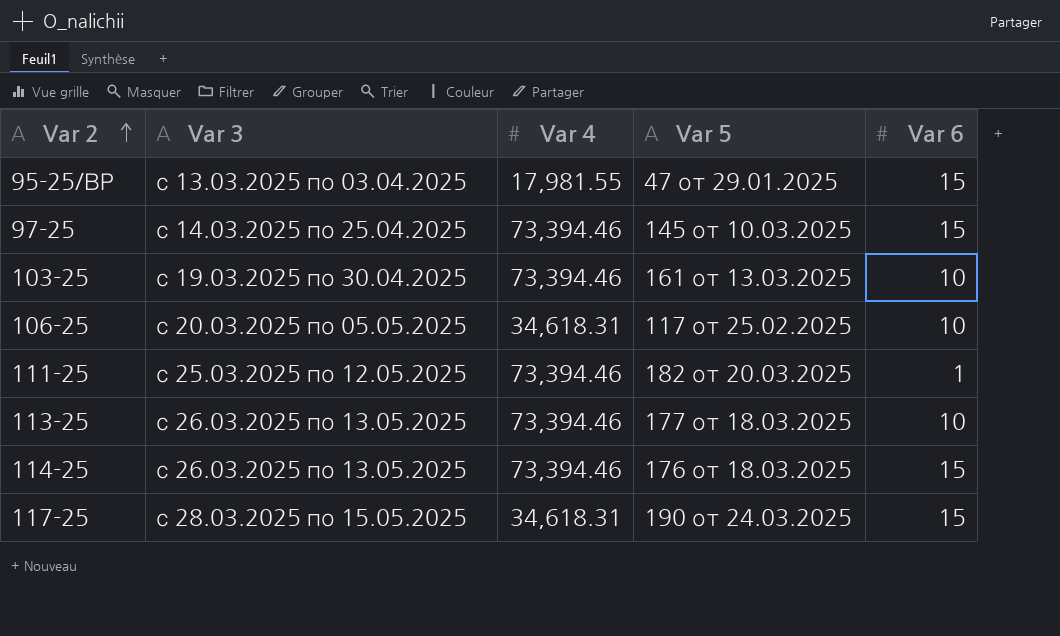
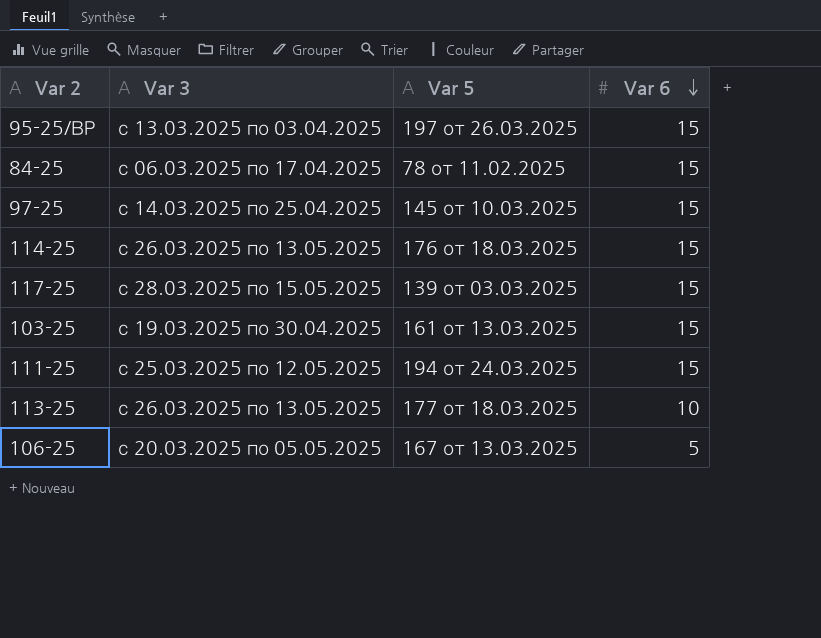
row order: Var 2 ascending -> Var 6 descending
column Var 4 | position: 3 -> none
95-25/ВР | Var 5: 47 от 29.01.2025 -> 197 от 26.03.2025
row 84-25: none -> с 06.03.2025 по 17.04.2025 | 78 от 11.02.2025 | 15
117-25 | Var 5: 190 от 24.03.2025 -> 139 от 03.03.2025
103-25 | Var 6: 10 -> 15
111-25 | Var 5: 182 от 20.03.2025 -> 194 от 24.03.2025
111-25 | Var 6: 1 -> 15
106-25 | Var 5: 117 от 25.02.2025 -> 167 от 13.03.2025
106-25 | Var 6: 10 -> 5

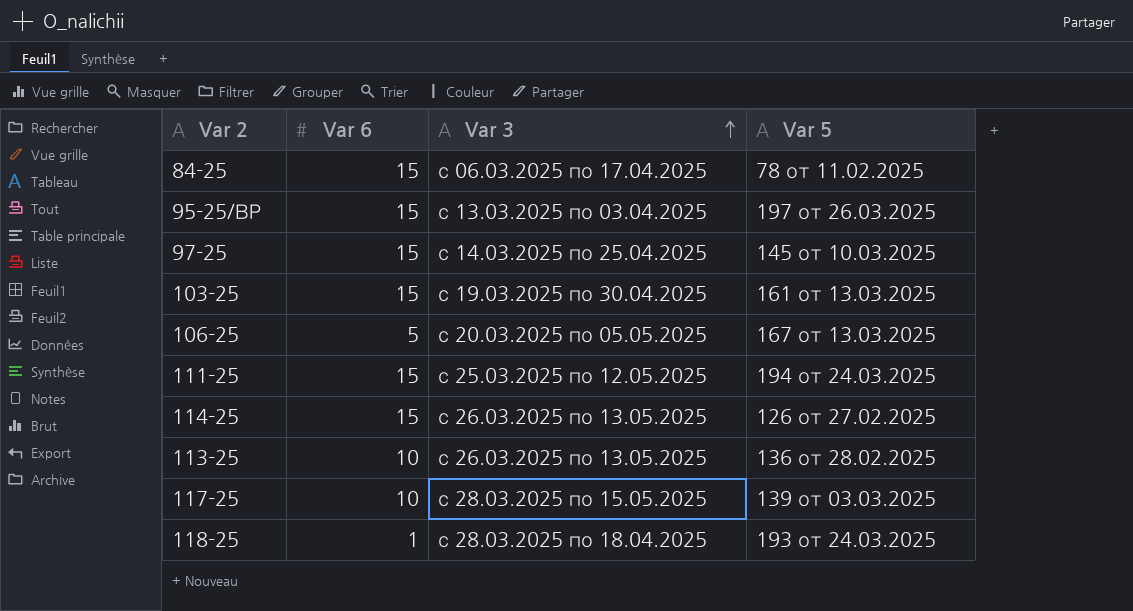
row order: Var 6 descending -> Var 3 ascending
column Var 6 | position: 4 -> 2
114-25 | Var 5: 176 от 18.03.2025 -> 126 от 27.02.2025
113-25 | Var 5: 177 от 18.03.2025 -> 136 от 28.02.2025
117-25 | Var 6: 15 -> 10
row 118-25: none -> 1 | с 28.03.2025 по 18.04.2025 | 193 от 24.03.2025

